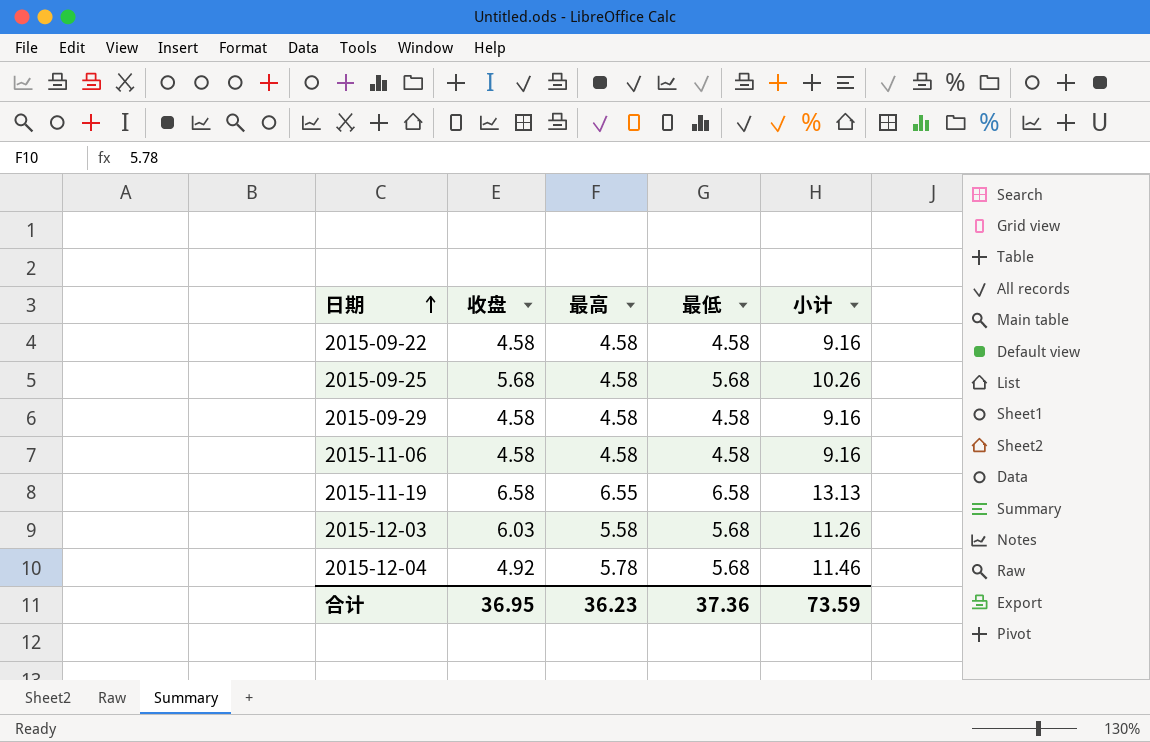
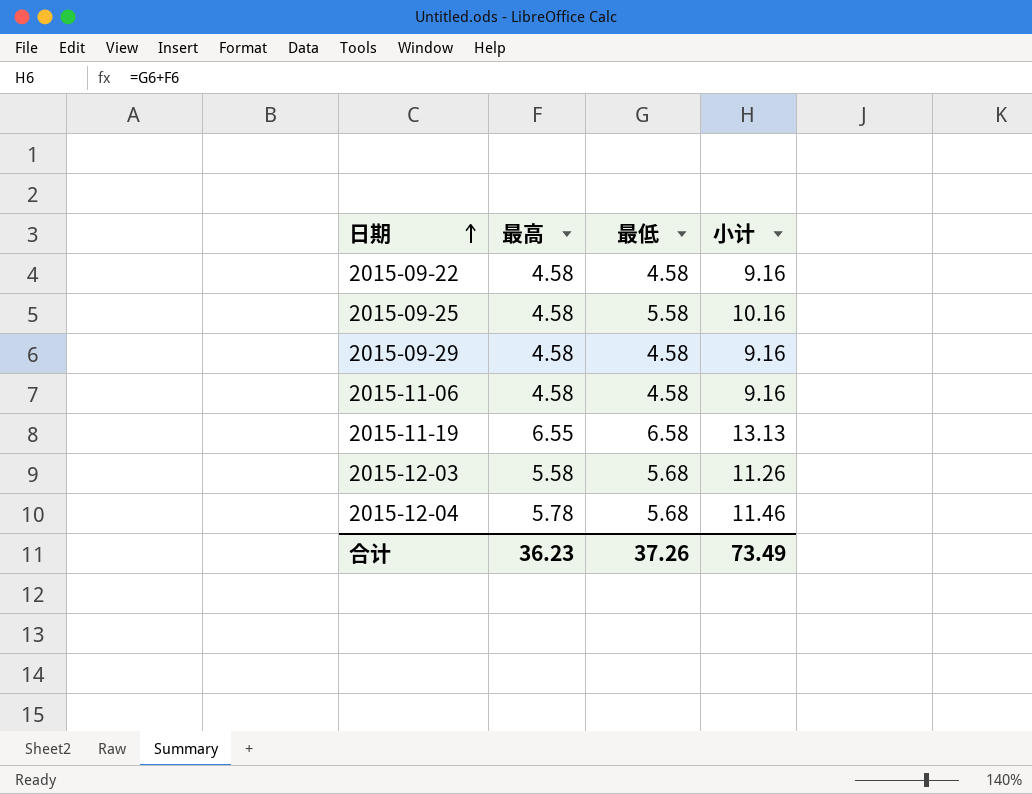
column 收盘 | position: 2 -> none
2015-09-25 | 最低: 5.68 -> 5.58
2015-09-25 | 小计: 10.26 -> 10.16
合计 | 最低: 37.36 -> 37.26
合计 | 小计: 73.59 -> 73.49

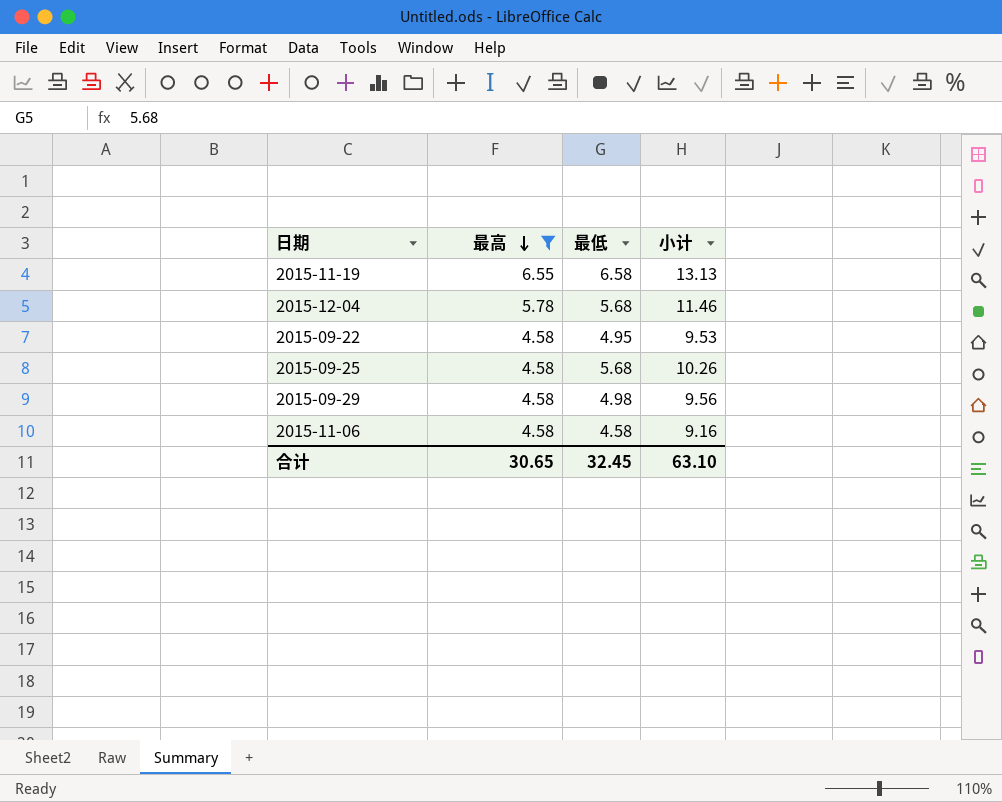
filter: none -> 最高 != 5.58
row order: 日期 ascending -> 最高 descending
2015-09-22 | 最低: 4.58 -> 4.95
2015-09-22 | 小计: 9.16 -> 9.53
2015-09-25 | 最低: 5.58 -> 5.68
2015-09-25 | 小计: 10.16 -> 10.26
2015-09-29 | 最低: 4.58 -> 4.98
2015-09-29 | 小计: 9.16 -> 9.56
合计 | 最高: 36.23 -> 30.65
合计 | 最低: 37.26 -> 32.45
合计 | 小计: 73.49 -> 63.10

